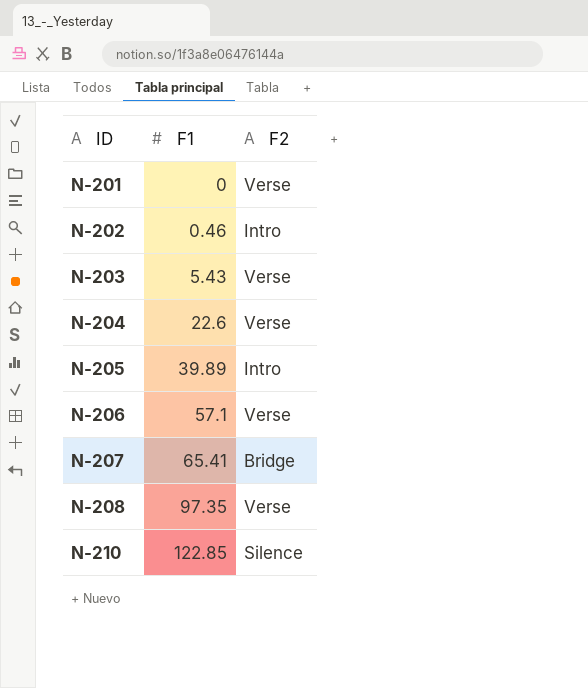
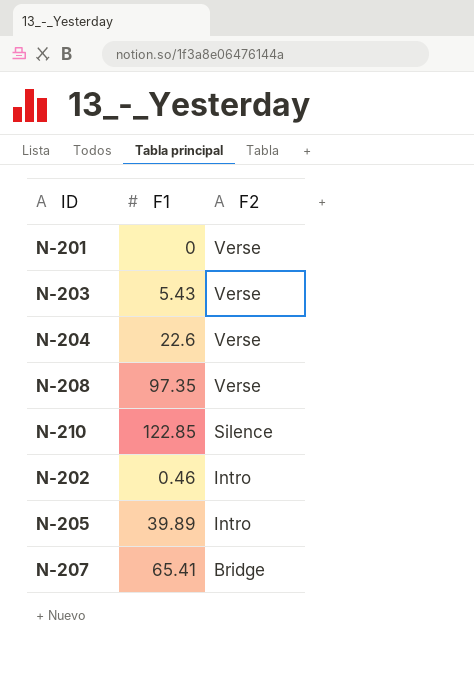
row order: ID ascending -> F2 descending
row N-206: 57.1 | Verse -> none

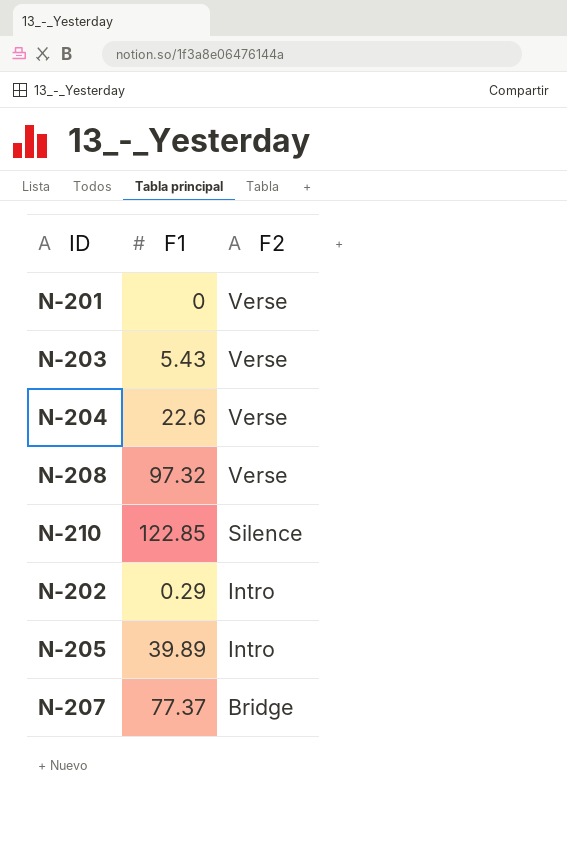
N-208 | F1: 97.35 -> 97.32
N-202 | F1: 0.46 -> 0.29
N-207 | F1: 65.41 -> 77.37

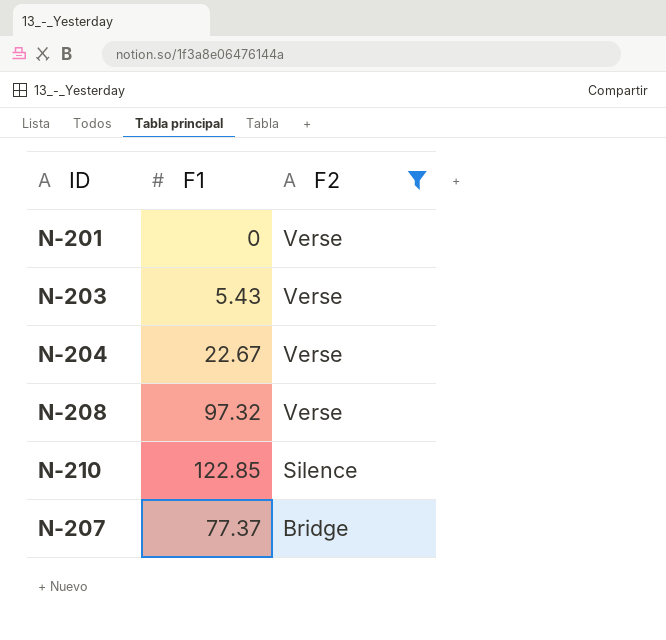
filter: none -> F2 != Intro
N-204 | F1: 22.6 -> 22.67

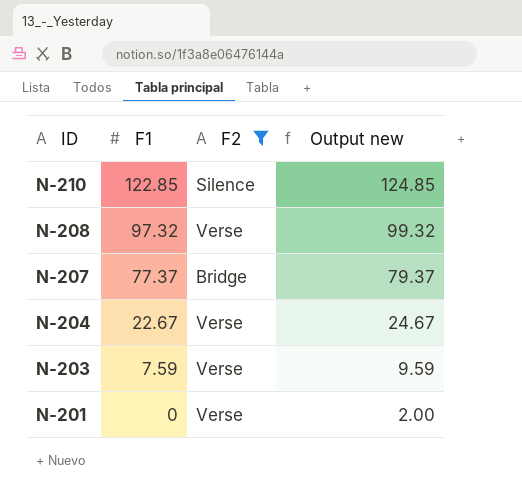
row order: F2 descending -> ID descending
column Output new | formula: none -> [F1] + 2
N-203 | F1: 5.43 -> 7.59

